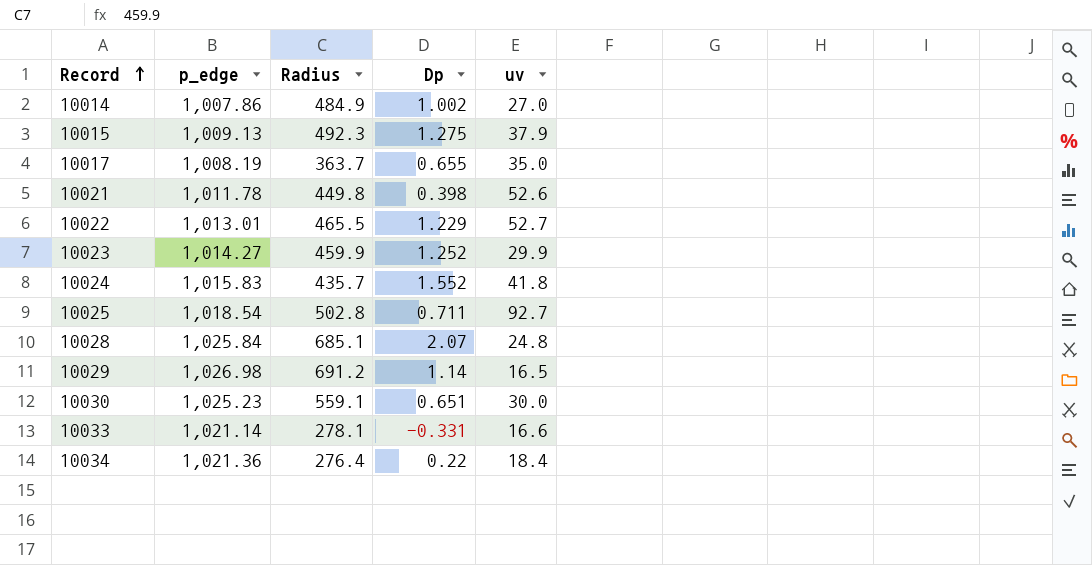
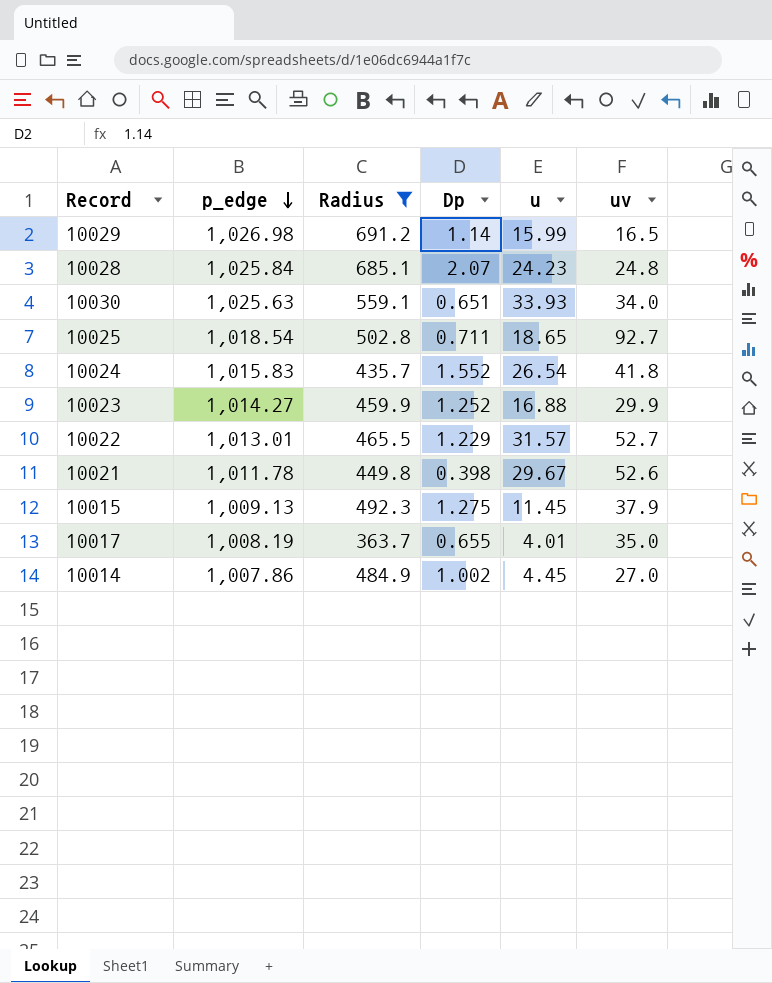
filter: none -> Radius >= 363.7
row order: Record ascending -> p_edge descending
column u | position: none -> 5
10030 | p_edge: 1,025.23 -> 1,025.63
10030 | uv: 30.0 -> 34.0

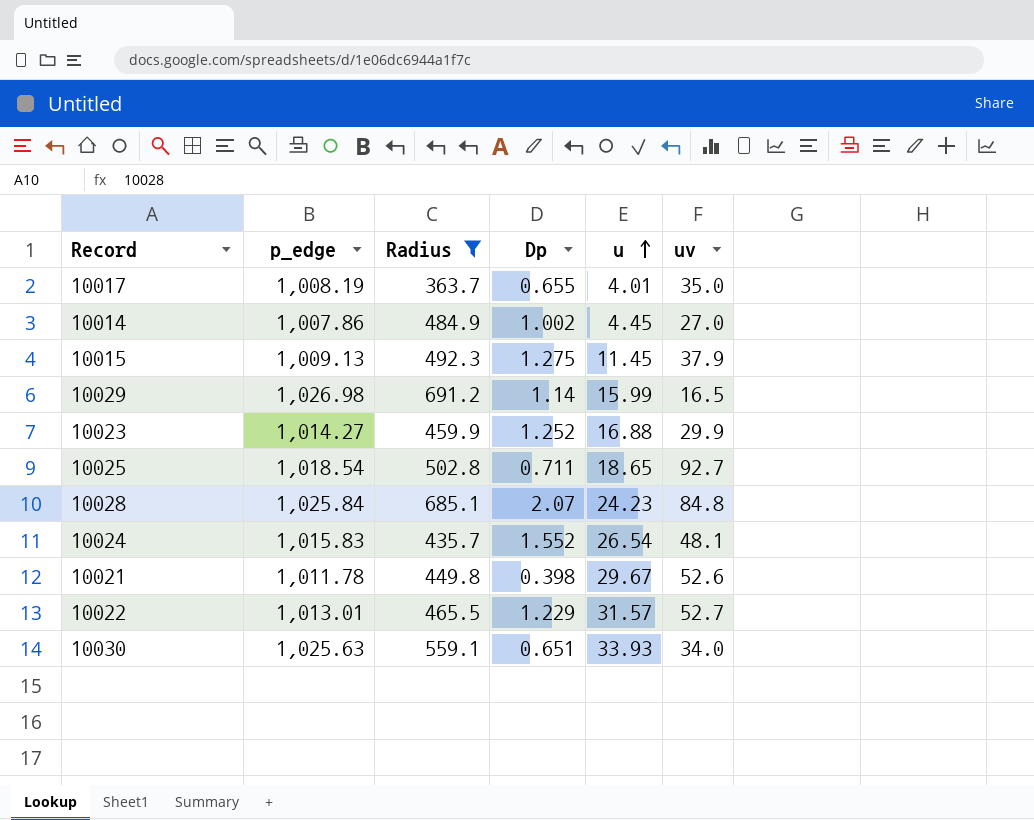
row order: p_edge descending -> u ascending
10028 | uv: 24.8 -> 84.8
10024 | uv: 41.8 -> 48.1

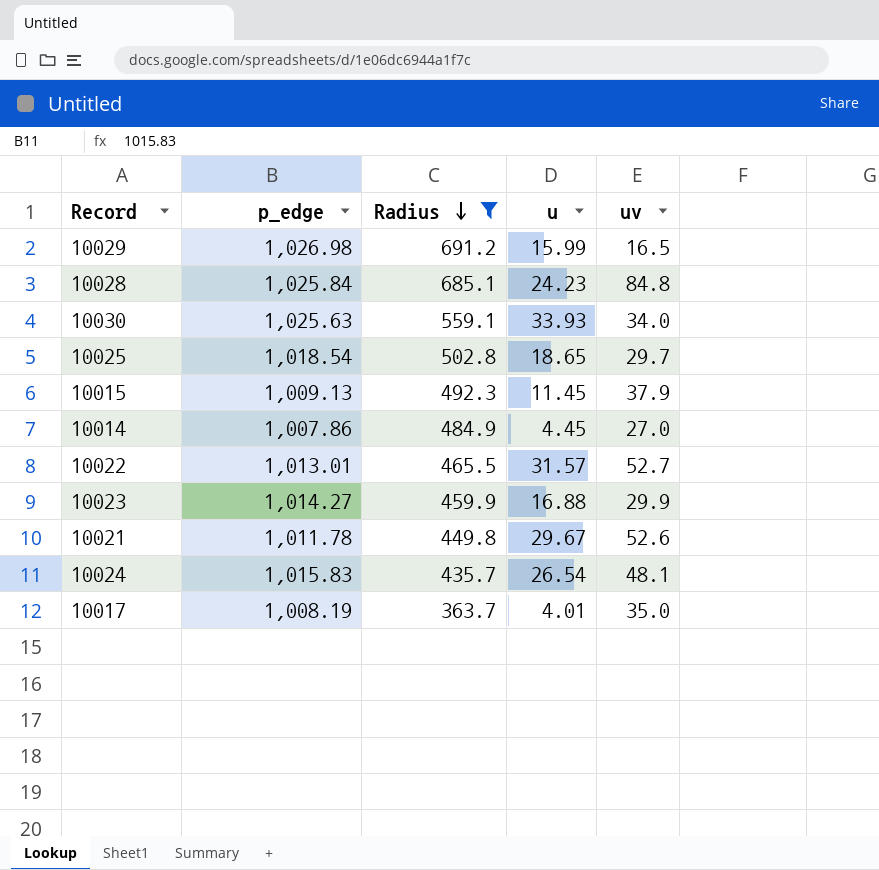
row order: u ascending -> Radius descending
column Dp | position: 4 -> none
10025 | uv: 92.7 -> 29.7

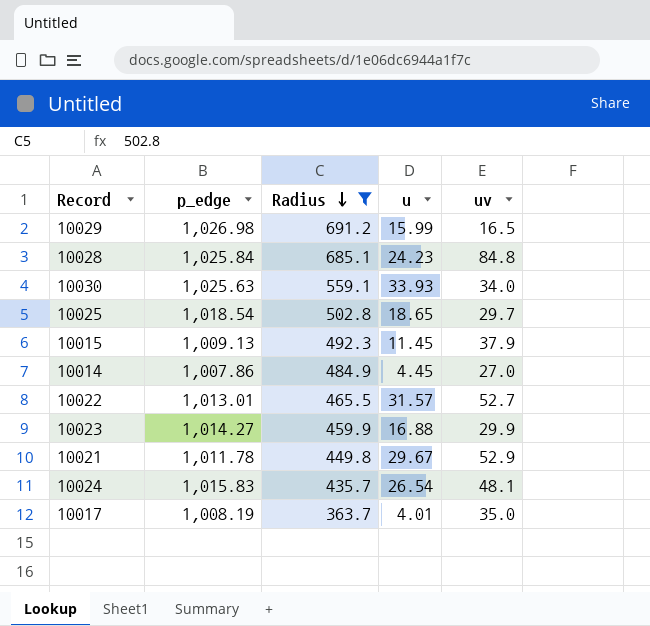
10021 | uv: 52.6 -> 52.9

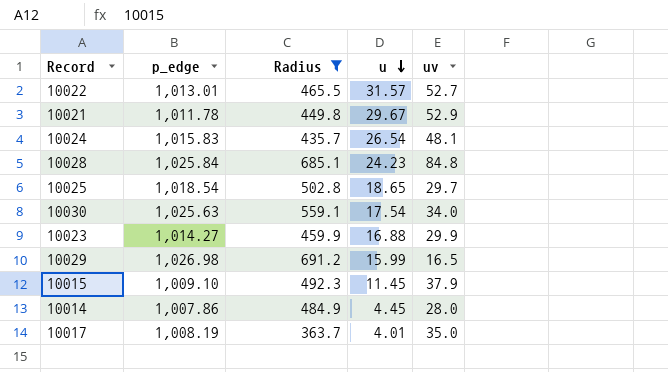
row order: Radius descending -> u descending
10030 | u: 33.93 -> 17.54
10015 | p_edge: 1,009.13 -> 1,009.10
10014 | uv: 27.0 -> 28.0

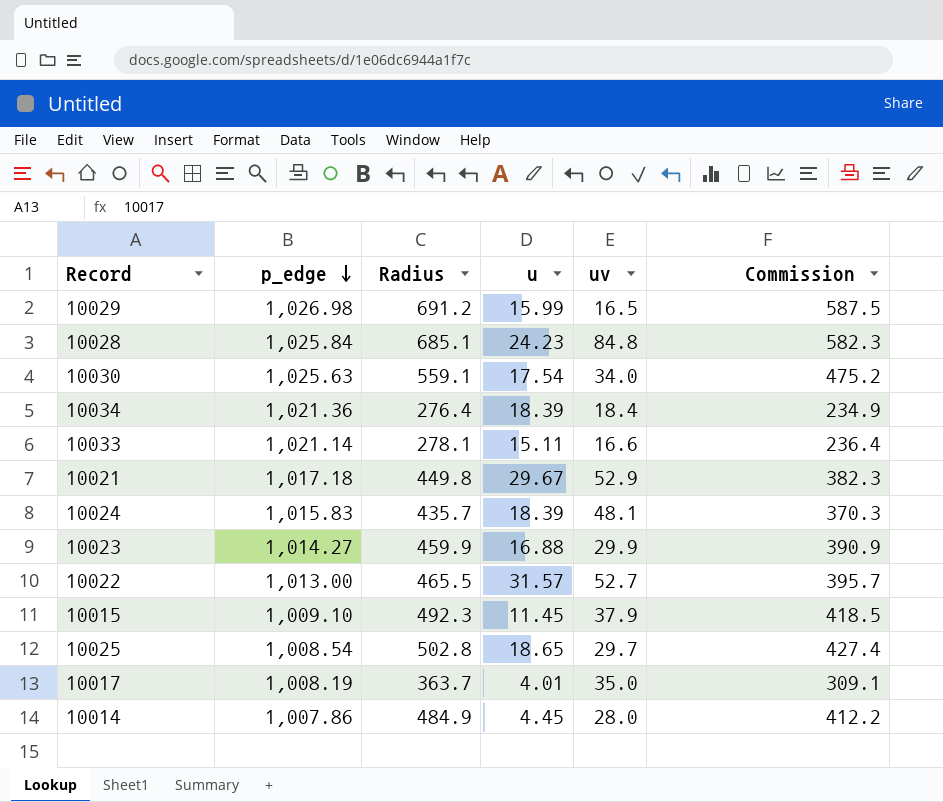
filter: Radius >= 363.7 -> none
row order: u descending -> p_edge descending
column Commission | formula: none -> [Radius] * 0.85
10021 | p_edge: 1,011.78 -> 1,017.18
10024 | u: 26.54 -> 18.39
10022 | p_edge: 1,013.01 -> 1,013.00
10025 | p_edge: 1,018.54 -> 1,008.54

